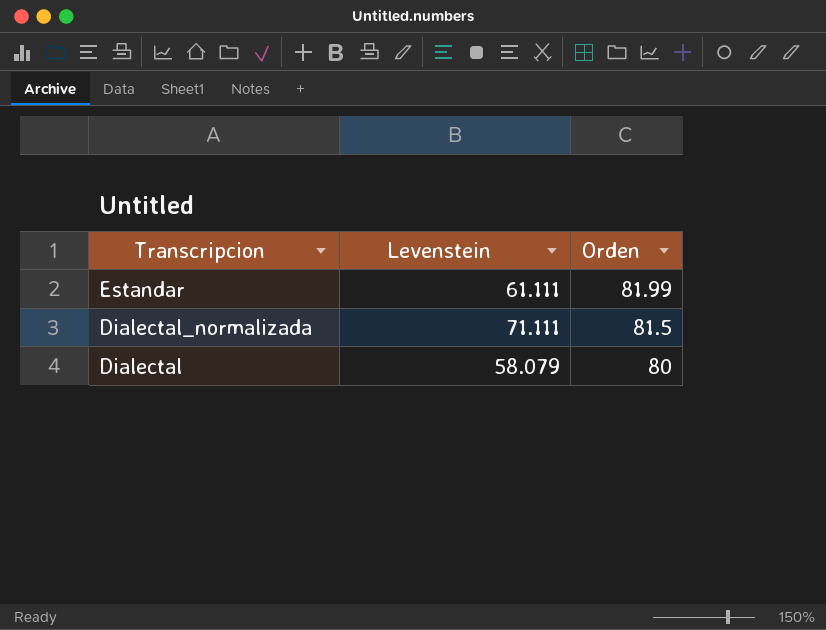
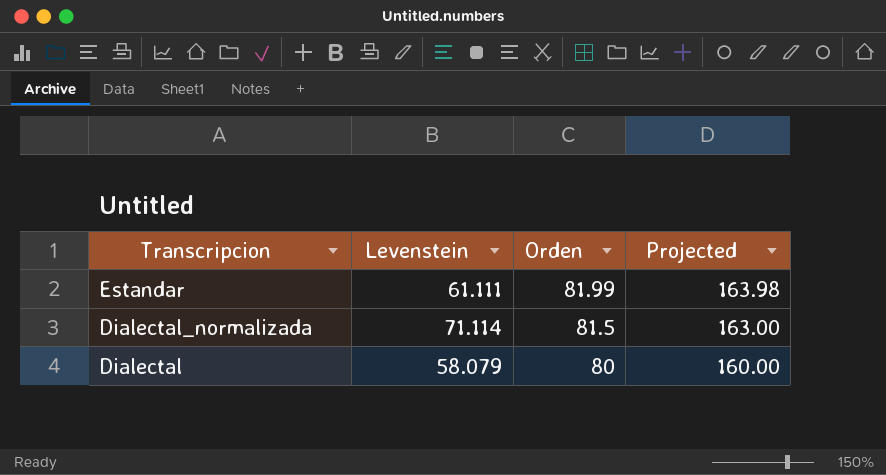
column Projected | formula: none -> [Orden] * 2
Dialectal_normalizada | Levenstein: 71.111 -> 71.114

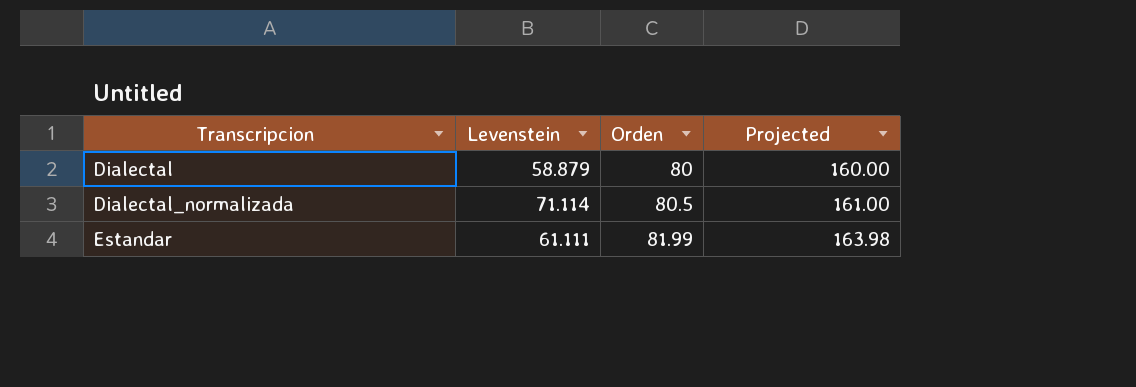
row order: Transcripcion descending -> Transcripcion ascending
Dialectal | Levenstein: 58.079 -> 58.879
Dialectal_normalizada | Orden: 81.5 -> 80.5
Dialectal_normalizada | Projected: 163.00 -> 161.00

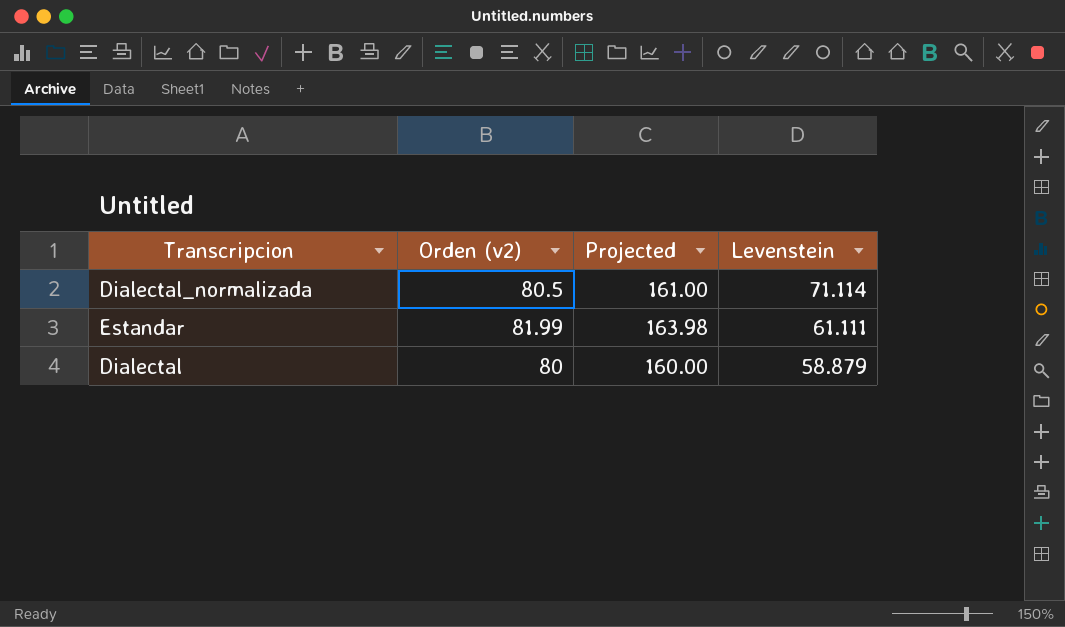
row order: Transcripcion ascending -> Levenstein descending
column name: Orden -> Orden (v2)
column Levenstein | position: 2 -> 4

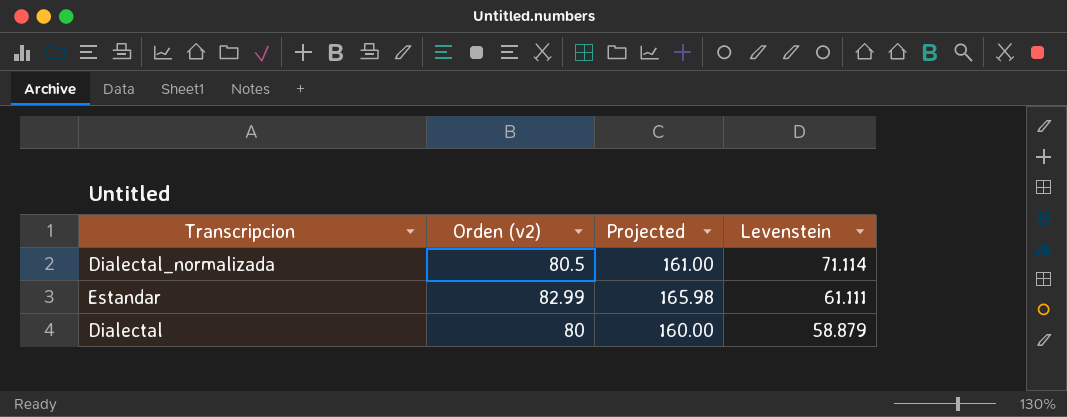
Estandar | Orden (v2): 81.99 -> 82.99
Estandar | Projected: 163.98 -> 165.98

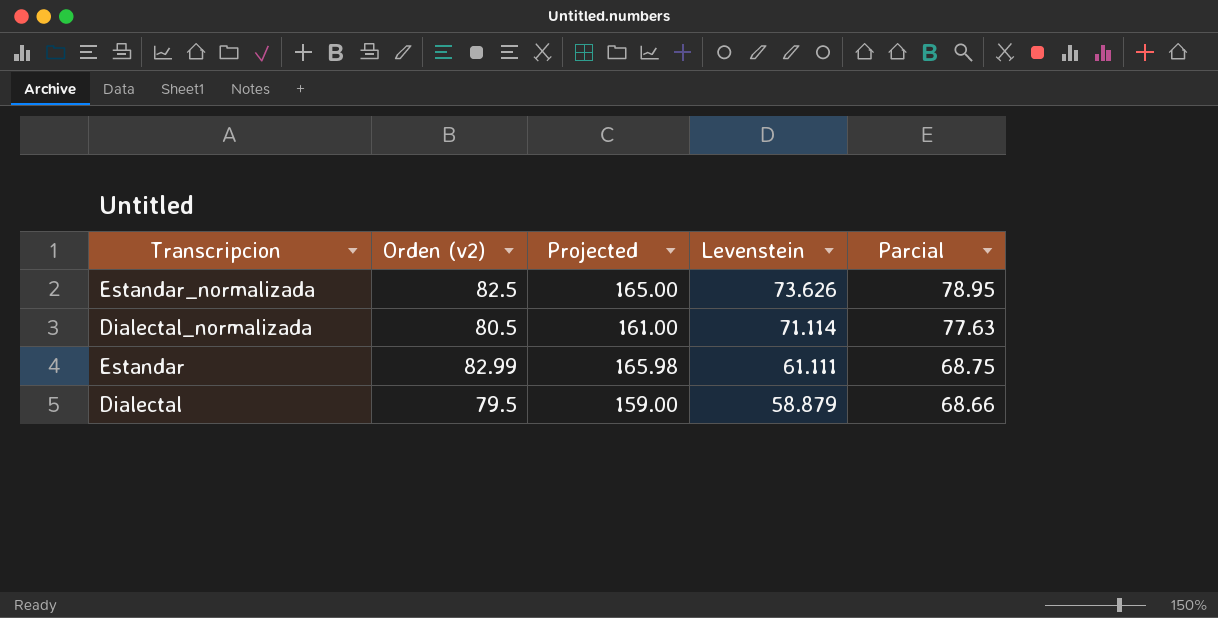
column Parcial | position: none -> 5
row Estandar_normalizada: none -> 82.5 | 165.00 | 73.626 | 78.95
Dialectal | Orden (v2): 80 -> 79.5
Dialectal | Projected: 160.00 -> 159.00

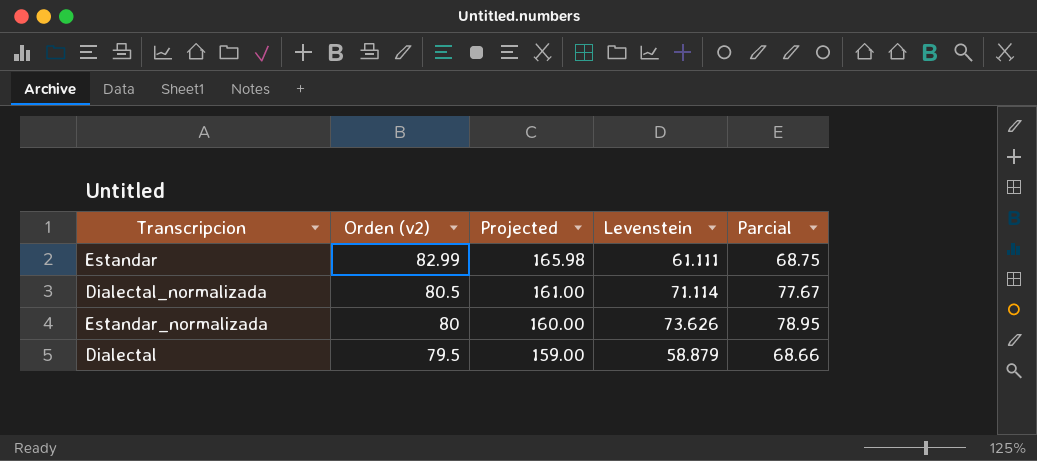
row order: Levenstein descending -> Orden (v2) descending
Dialectal_normalizada | Parcial: 77.63 -> 77.67
Estandar_normalizada | Orden (v2): 82.5 -> 80
Estandar_normalizada | Projected: 165.00 -> 160.00

